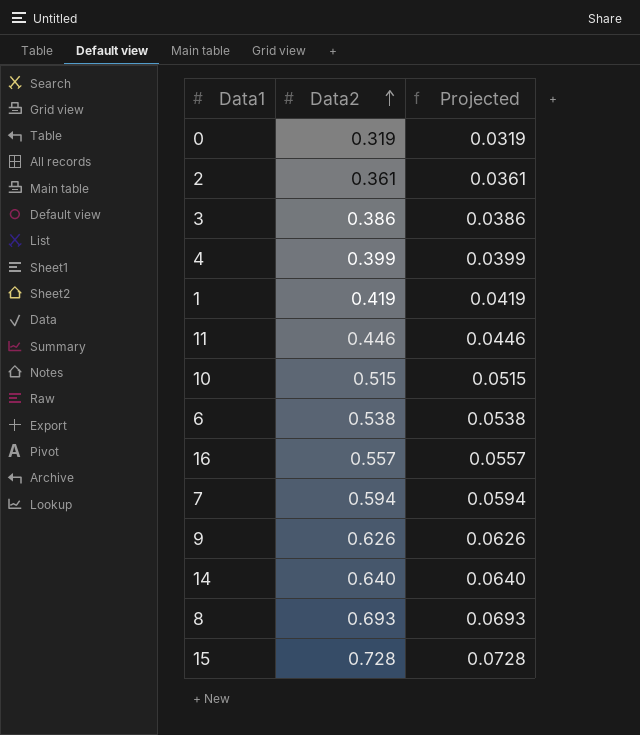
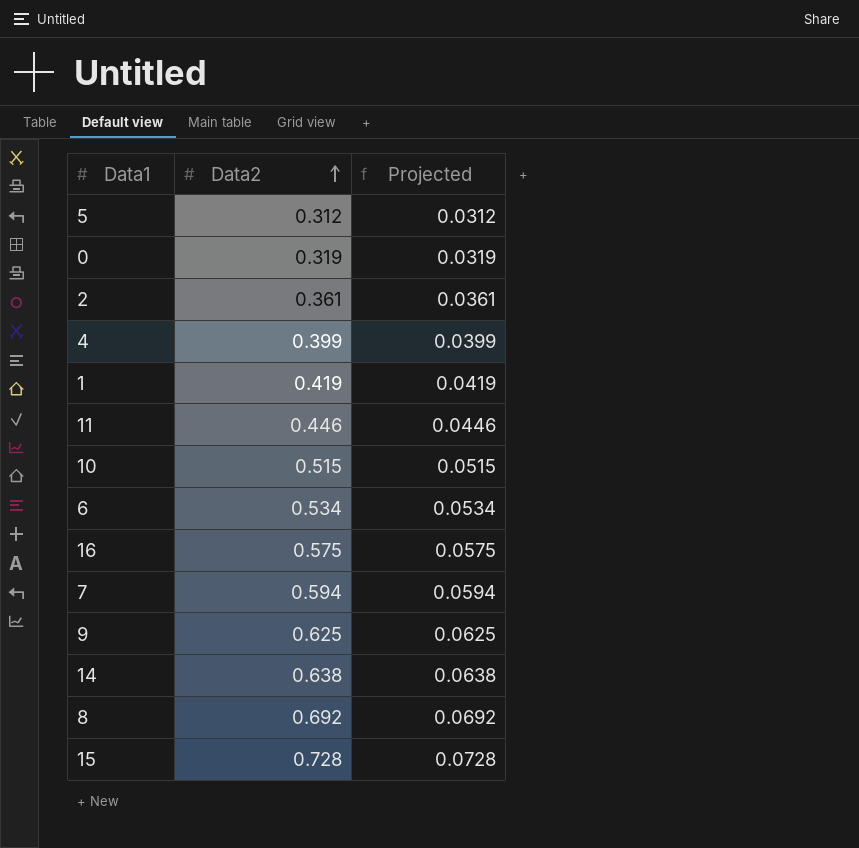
row 3: 0.386 | 0.0386 -> none
row 5: none -> 0.312 | 0.0312
6 | Data2: 0.538 -> 0.534
6 | Projected: 0.0538 -> 0.0534
16 | Data2: 0.557 -> 0.575
16 | Projected: 0.0557 -> 0.0575
9 | Data2: 0.626 -> 0.625
9 | Projected: 0.0626 -> 0.0625
14 | Data2: 0.640 -> 0.638
14 | Projected: 0.0640 -> 0.0638
8 | Data2: 0.693 -> 0.692
8 | Projected: 0.0693 -> 0.0692

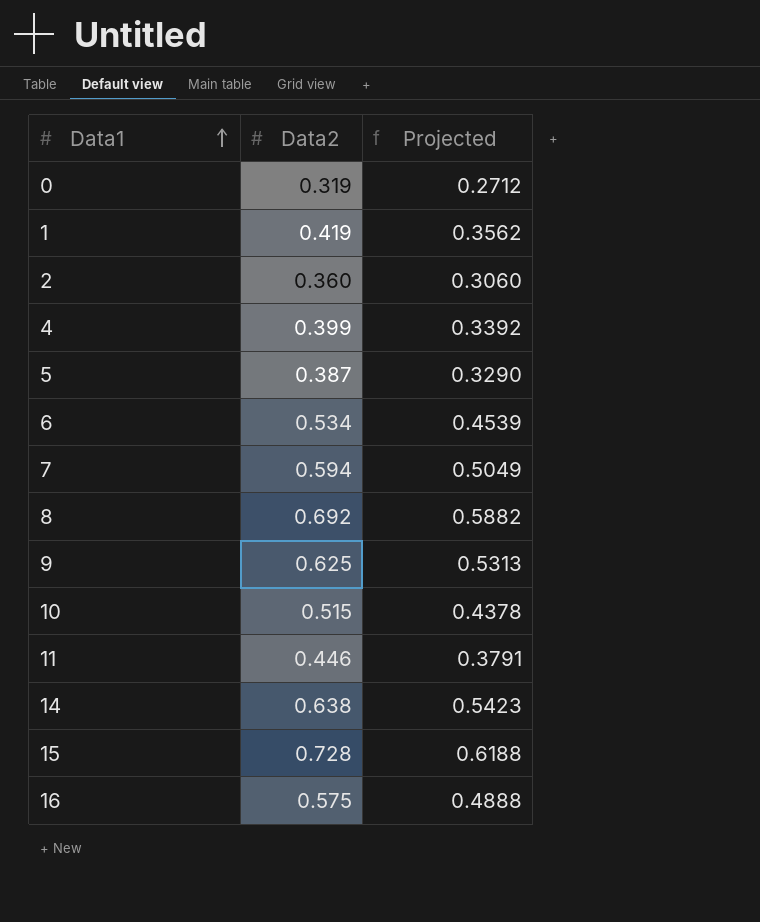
row order: Data2 ascending -> Data1 ascending
column Projected | formula: [Data2] * 0.1 -> [Data2] * 0.85
2 | Data2: 0.361 -> 0.360
5 | Data2: 0.312 -> 0.387

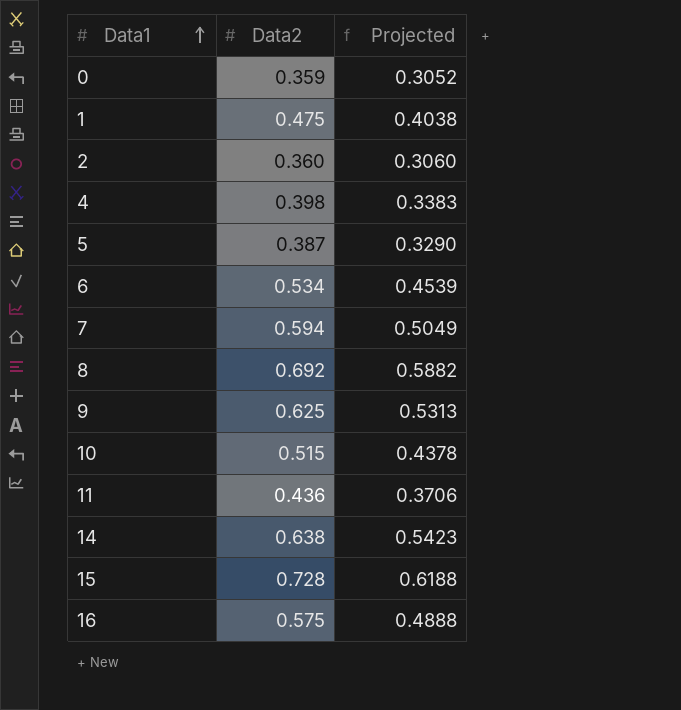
0 | Data2: 0.319 -> 0.359
0 | Projected: 0.2712 -> 0.3052
1 | Data2: 0.419 -> 0.475
1 | Projected: 0.3562 -> 0.4038
4 | Data2: 0.399 -> 0.398
4 | Projected: 0.3392 -> 0.3383
11 | Data2: 0.446 -> 0.436
11 | Projected: 0.3791 -> 0.3706

